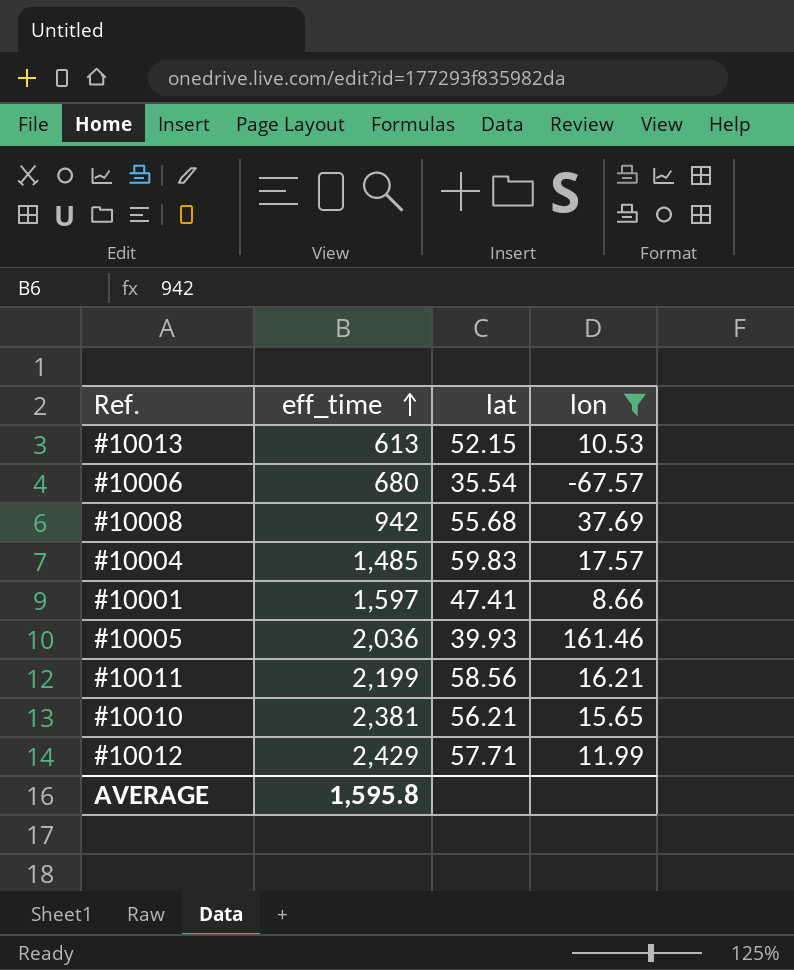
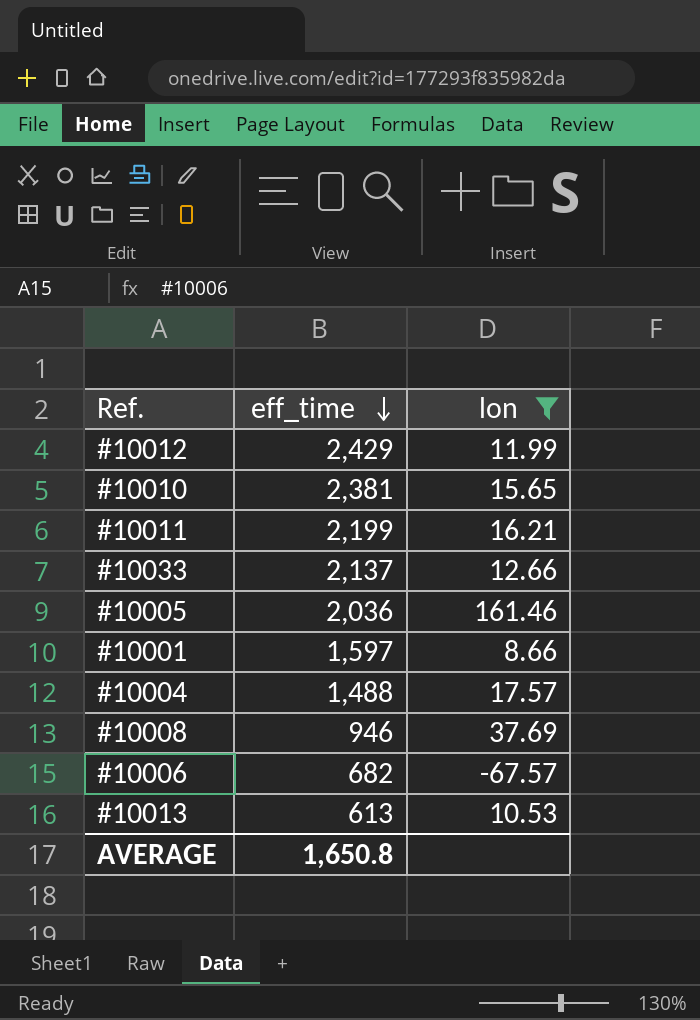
row order: eff_time ascending -> eff_time descending
column lat | position: 3 -> none
row #10033: none -> 2,137 | 12.66
#10004 | eff_time: 1,485 -> 1,488
#10008 | eff_time: 942 -> 946
#10006 | eff_time: 680 -> 682
AVERAGE | eff_time: 1,595.8 -> 1,650.8

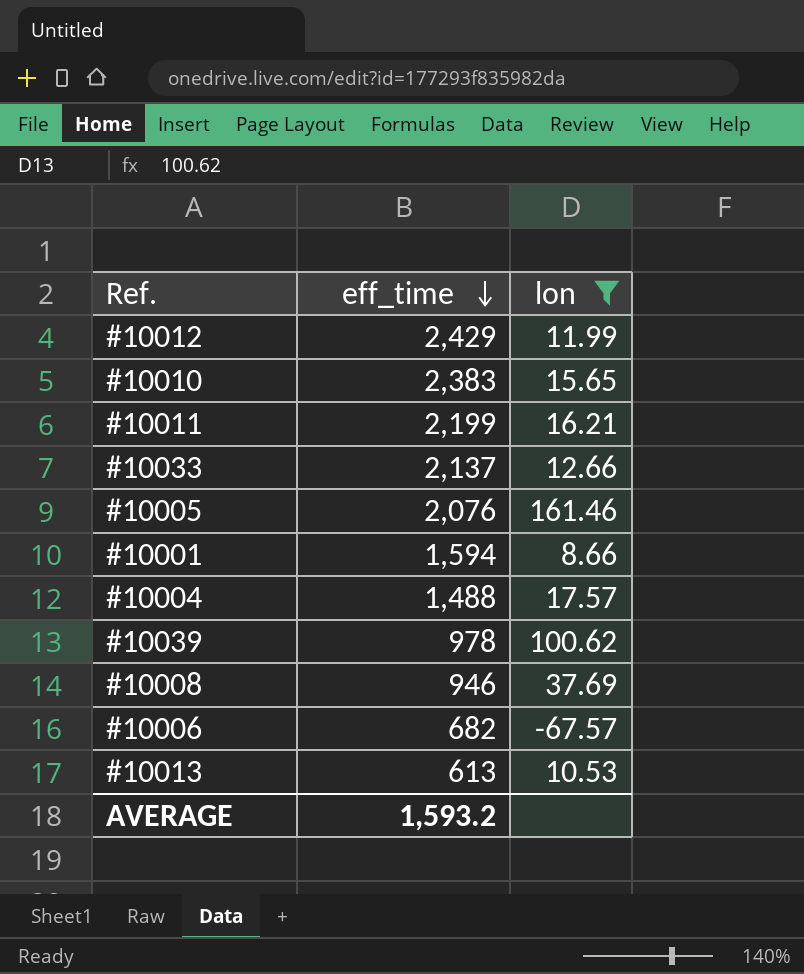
#10010 | eff_time: 2,381 -> 2,383
#10005 | eff_time: 2,036 -> 2,076
#10001 | eff_time: 1,597 -> 1,594
row #10039: none -> 978 | 100.62
AVERAGE | eff_time: 1,650.8 -> 1,593.2

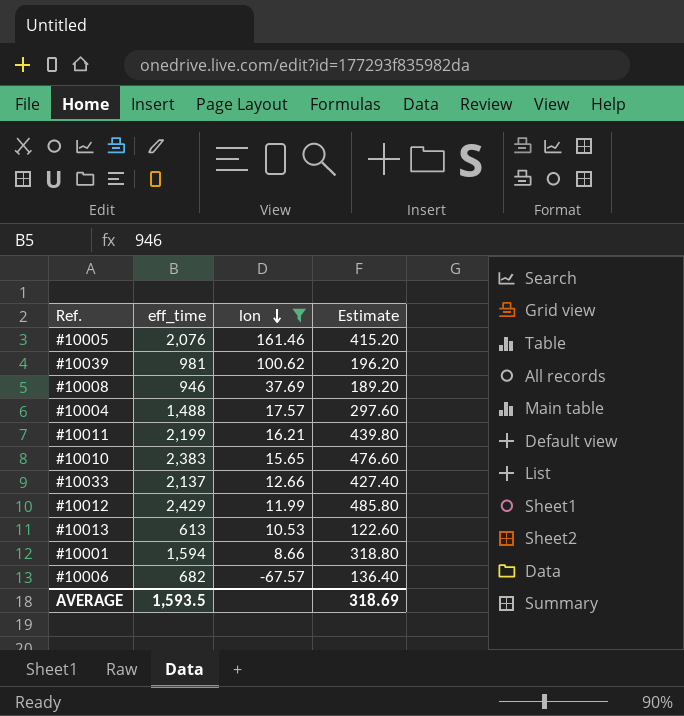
row order: eff_time descending -> lon descending
column Estimate | formula: none -> [eff_time] * 0.2
#10039 | eff_time: 978 -> 981
AVERAGE | eff_time: 1,593.2 -> 1,593.5

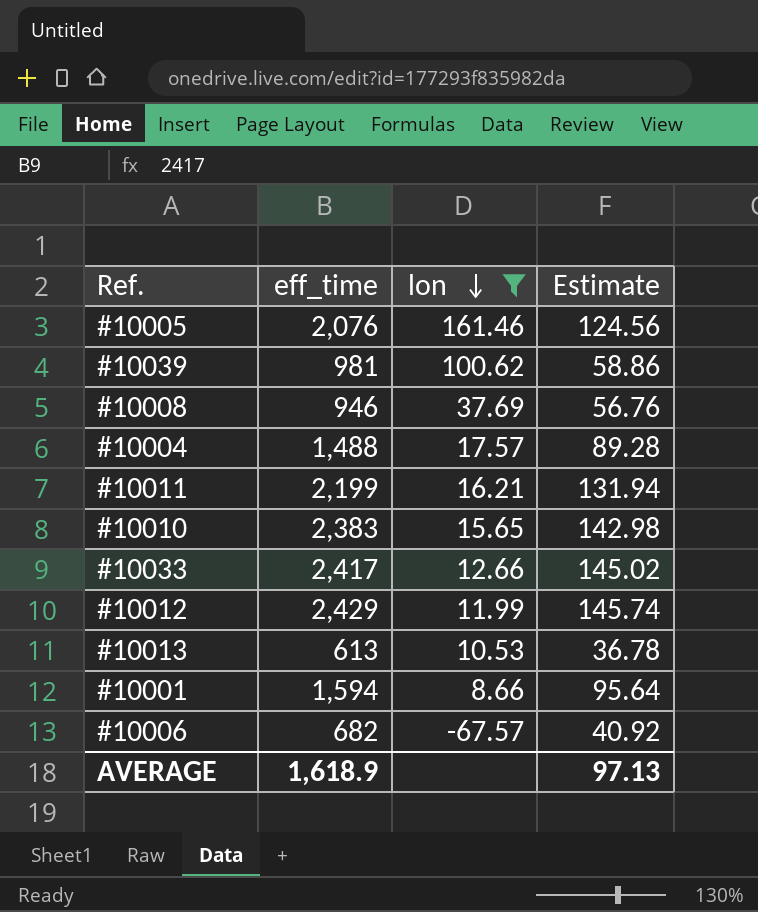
column Estimate | formula: [eff_time] * 0.2 -> [eff_time] * 0.06
#10033 | eff_time: 2,137 -> 2,417
AVERAGE | eff_time: 1,593.5 -> 1,618.9
AVERAGE | Estimate: 318.69 -> 97.13

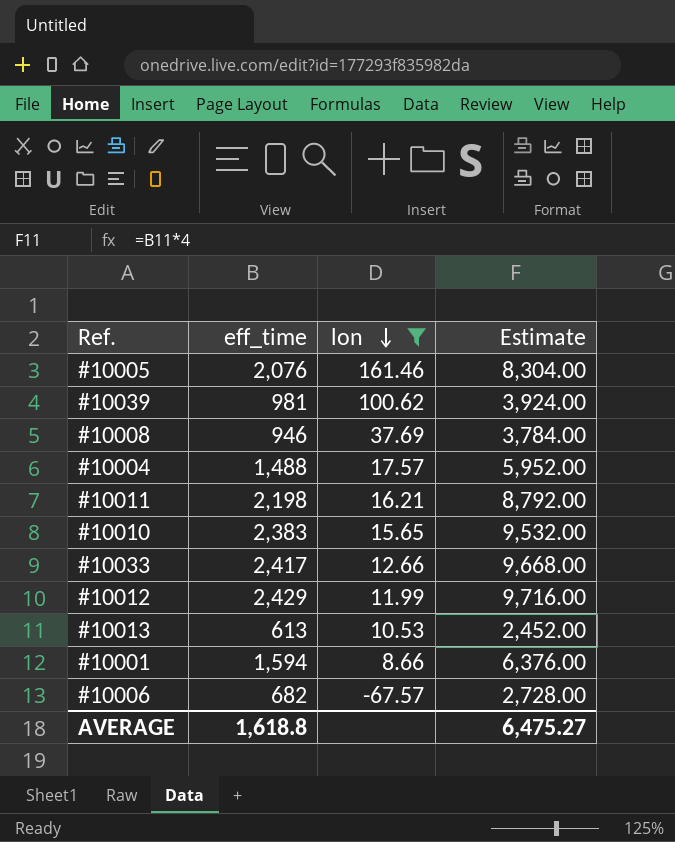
column Estimate | formula: [eff_time] * 0.06 -> [eff_time] * 4
#10011 | eff_time: 2,199 -> 2,198
AVERAGE | eff_time: 1,618.9 -> 1,618.8
AVERAGE | Estimate: 97.13 -> 6,475.27

